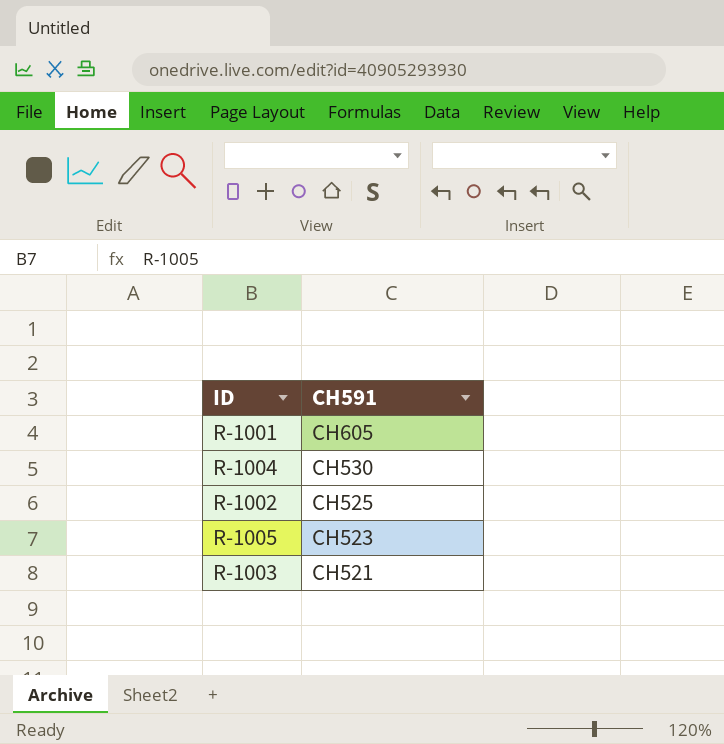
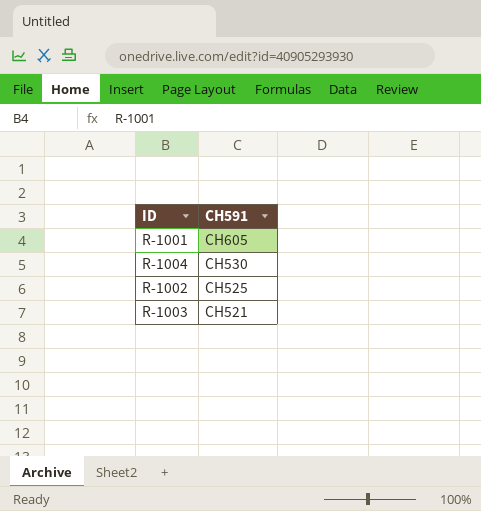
row R-1005: CH523 -> none

